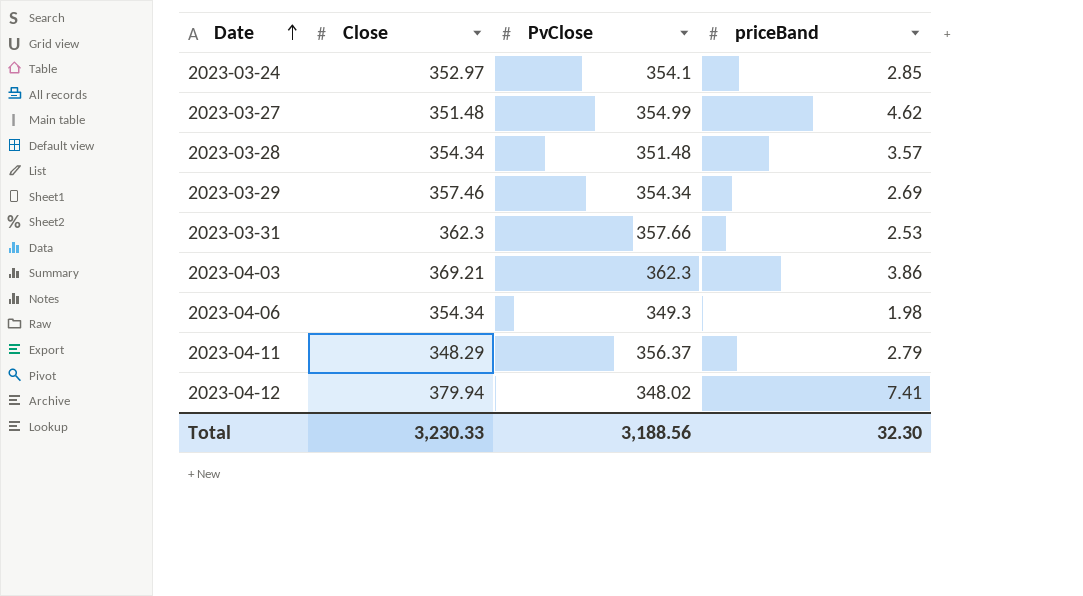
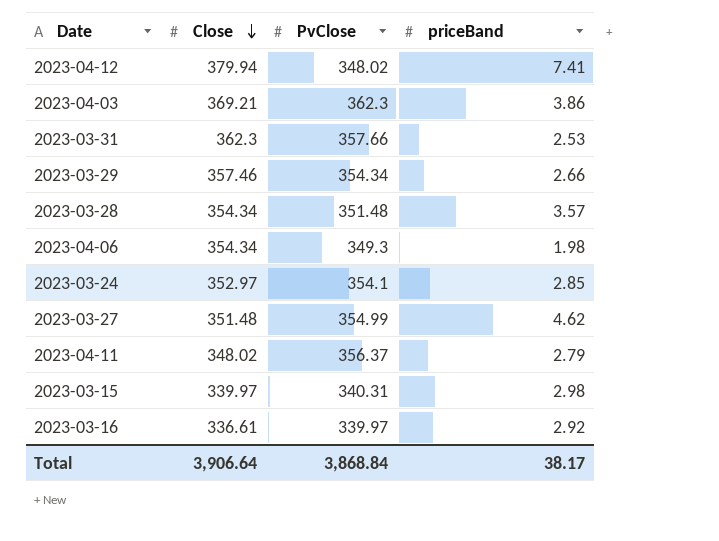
row order: Date ascending -> Close descending
2023-03-29 | priceBand: 2.69 -> 2.66
2023-04-11 | Close: 348.29 -> 348.02
row 2023-03-15: none -> 339.97 | 340.31 | 2.98
row 2023-03-16: none -> 336.61 | 339.97 | 2.92
Total | Close: 3,230.33 -> 3,906.64
Total | PvClose: 3,188.56 -> 3,868.84
Total | priceBand: 32.30 -> 38.17

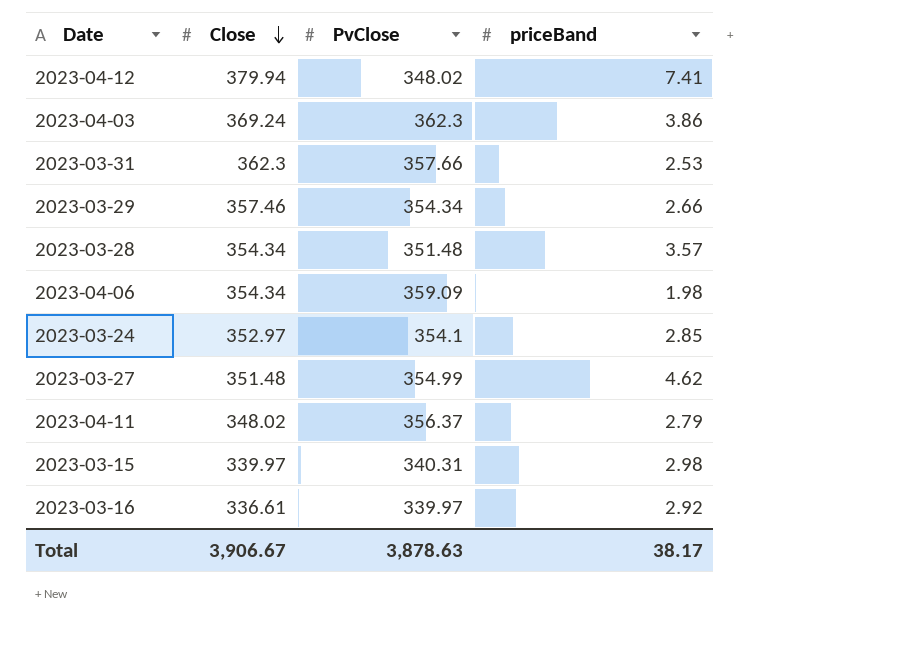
2023-04-03 | Close: 369.21 -> 369.24
2023-04-06 | PvClose: 349.3 -> 359.09
Total | Close: 3,906.64 -> 3,906.67
Total | PvClose: 3,868.84 -> 3,878.63

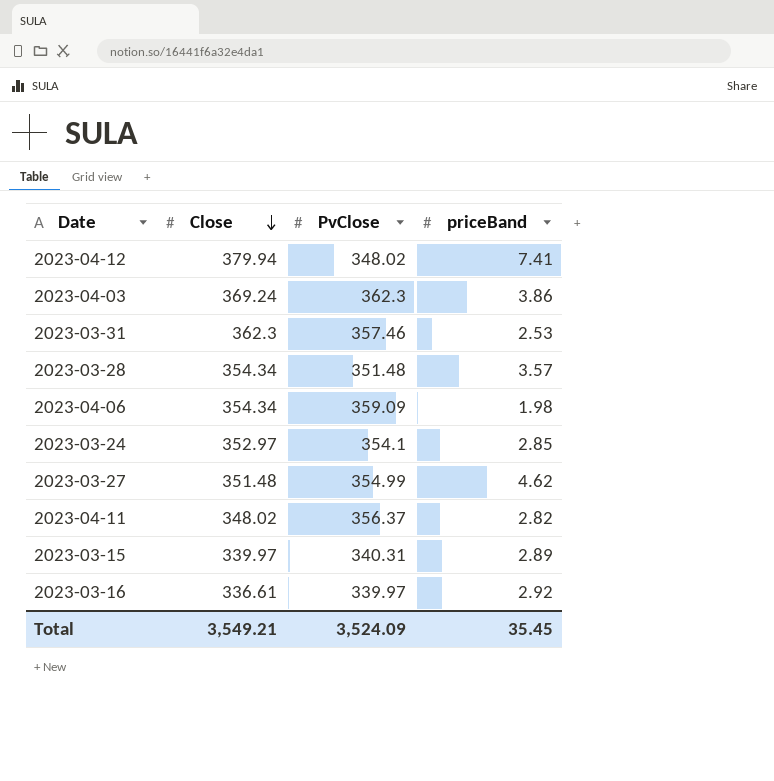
row 2023-03-29: 357.46 | 354.34 | 2.66 -> none
2023-03-31 | PvClose: 357.66 -> 357.46
2023-04-11 | priceBand: 2.79 -> 2.82
2023-03-15 | priceBand: 2.98 -> 2.89
Total | Close: 3,906.67 -> 3,549.21
Total | PvClose: 3,878.63 -> 3,524.09
Total | priceBand: 38.17 -> 35.45

